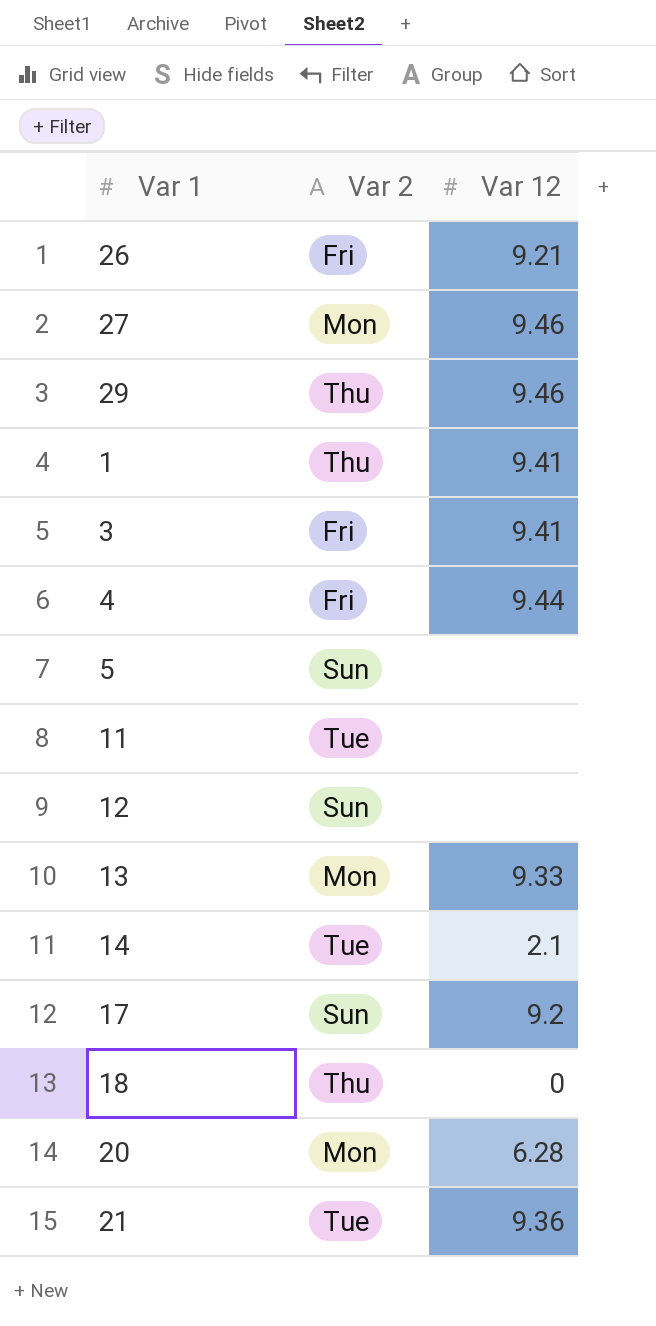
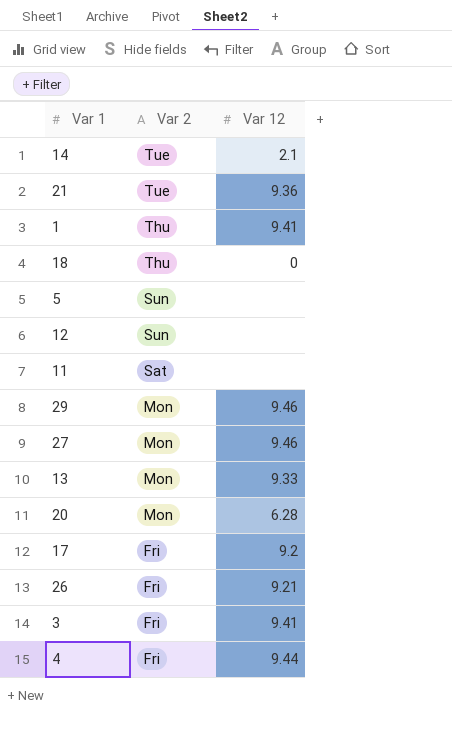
row order: none -> Var 2 descending
11 | Var 2: Tue -> Sat
29 | Var 2: Thu -> Mon
17 | Var 2: Sun -> Fri

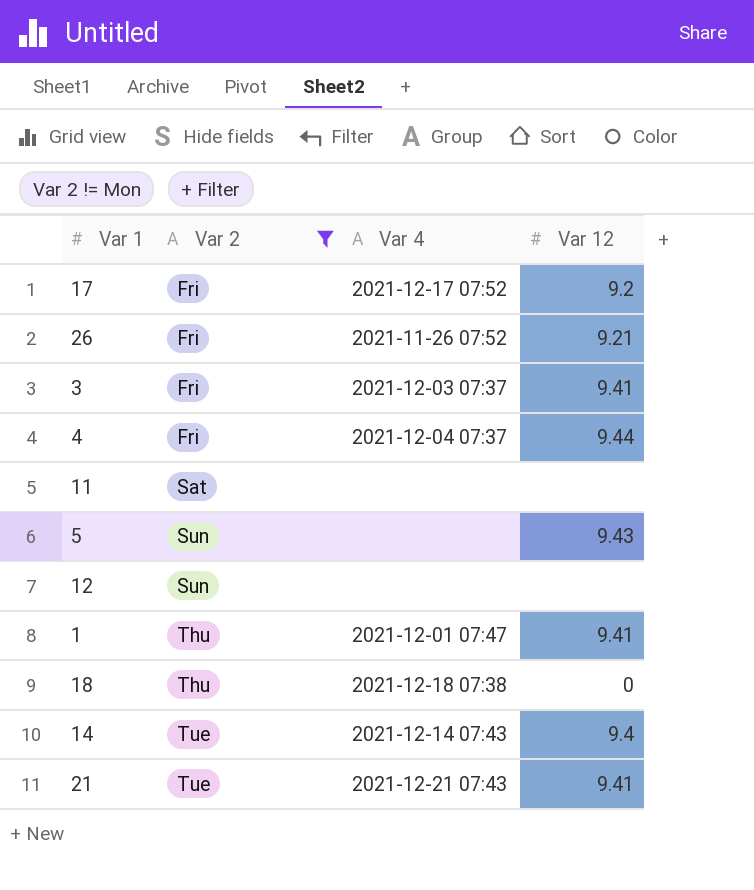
filter: none -> Var 2 != Mon
row order: Var 2 descending -> Var 2 ascending
column Var 4 | position: none -> 3
5 | Var 12: none -> 9.43
14 | Var 12: 2.1 -> 9.4
21 | Var 12: 9.36 -> 9.41

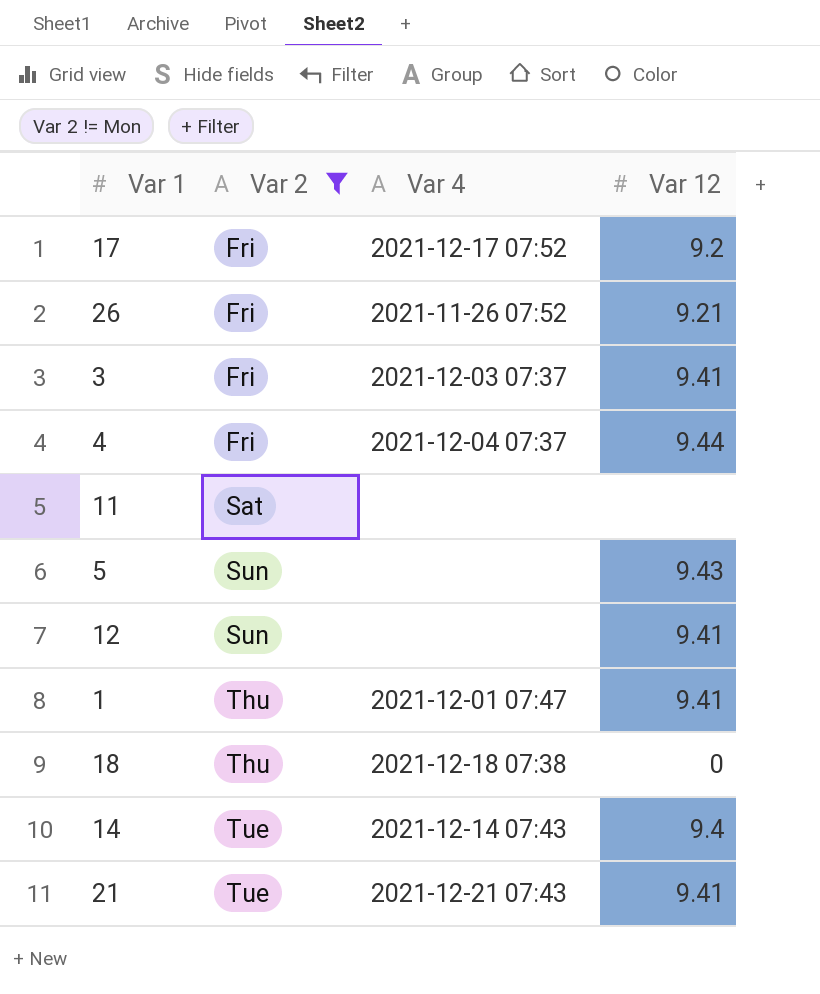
12 | Var 12: none -> 9.41

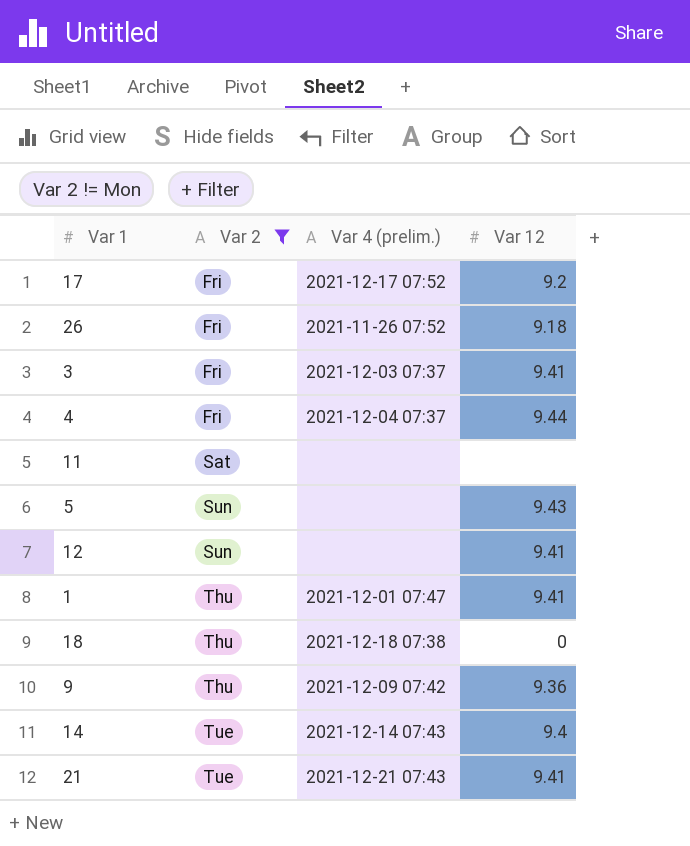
column name: Var 4 -> Var 4 (prelim.)
26 | Var 12: 9.21 -> 9.18
row 9: none -> Thu | 2021-12-09 07:42 | 9.36

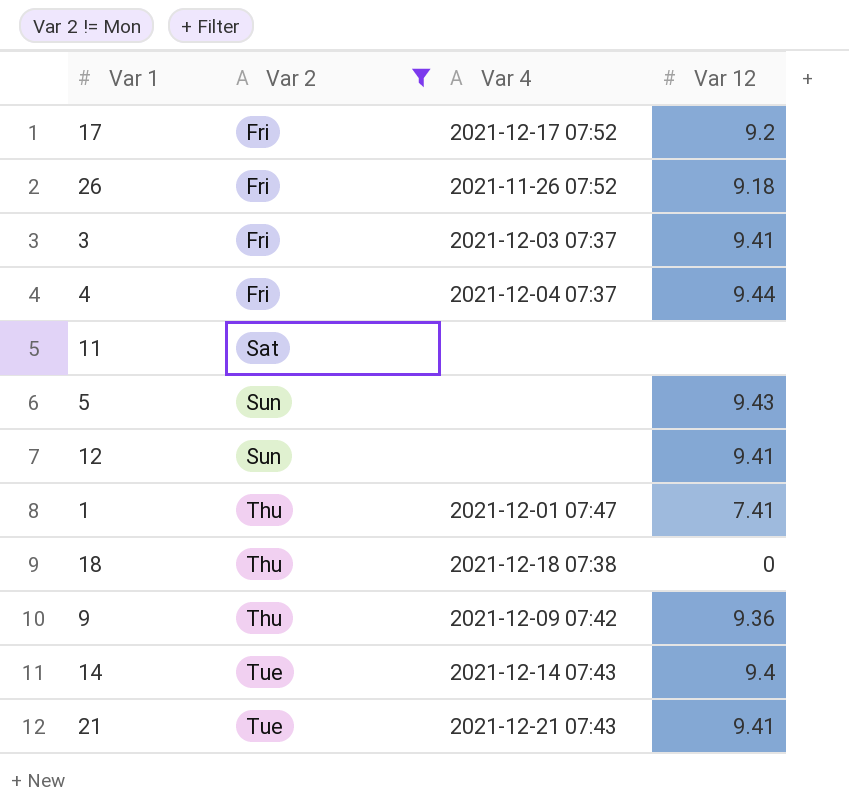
column name: Var 4 (prelim.) -> Var 4
1 | Var 12: 9.41 -> 7.41

